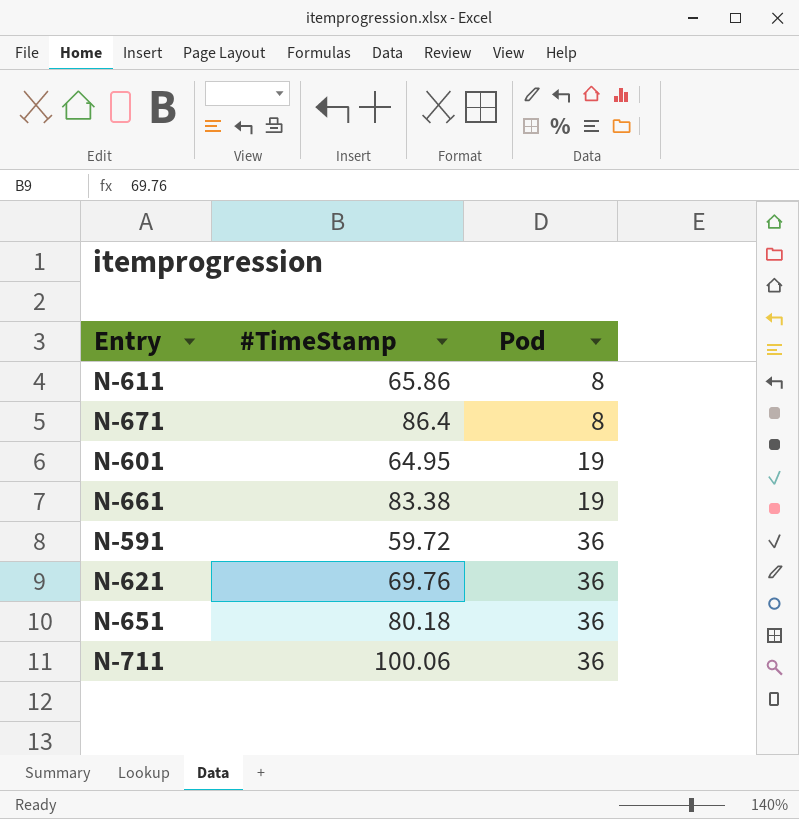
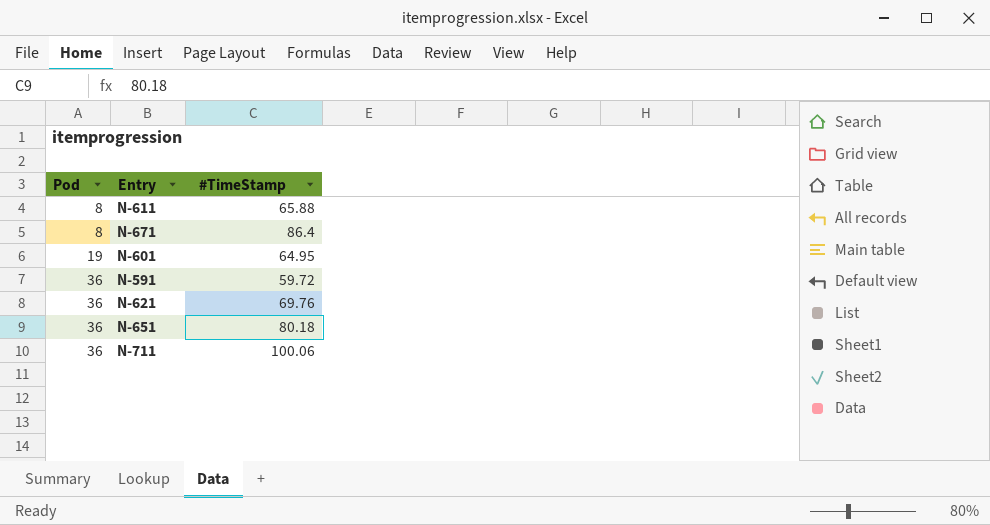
column Pod | position: 3 -> 1
row N-661: 83.38 | 19 -> none
N-611 | #TimeStamp: 65.86 -> 65.88

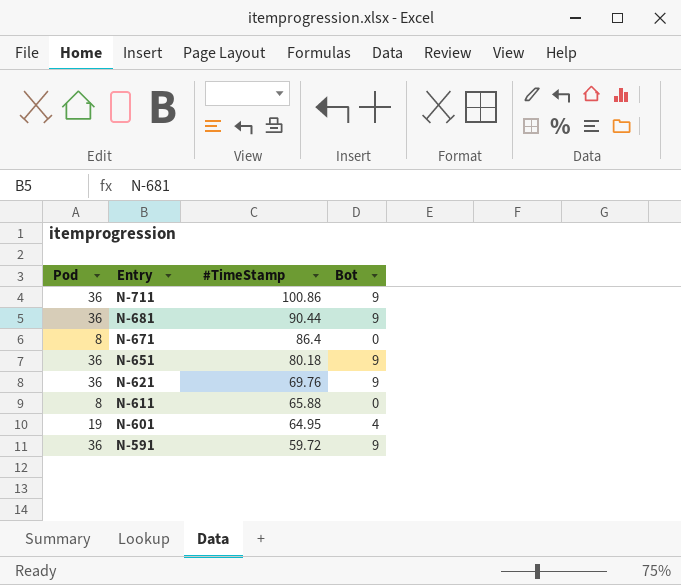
row order: Pod ascending -> Entry descending
column Bot | position: none -> 4
N-711 | #TimeStamp: 100.06 -> 100.86
row N-681: none -> 36 | 90.44 | 9

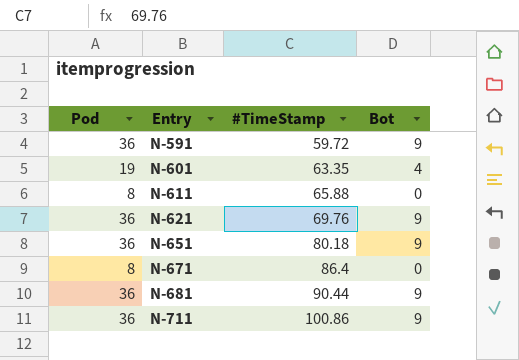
row order: Entry descending -> Entry ascending
N-601 | #TimeStamp: 64.95 -> 63.35

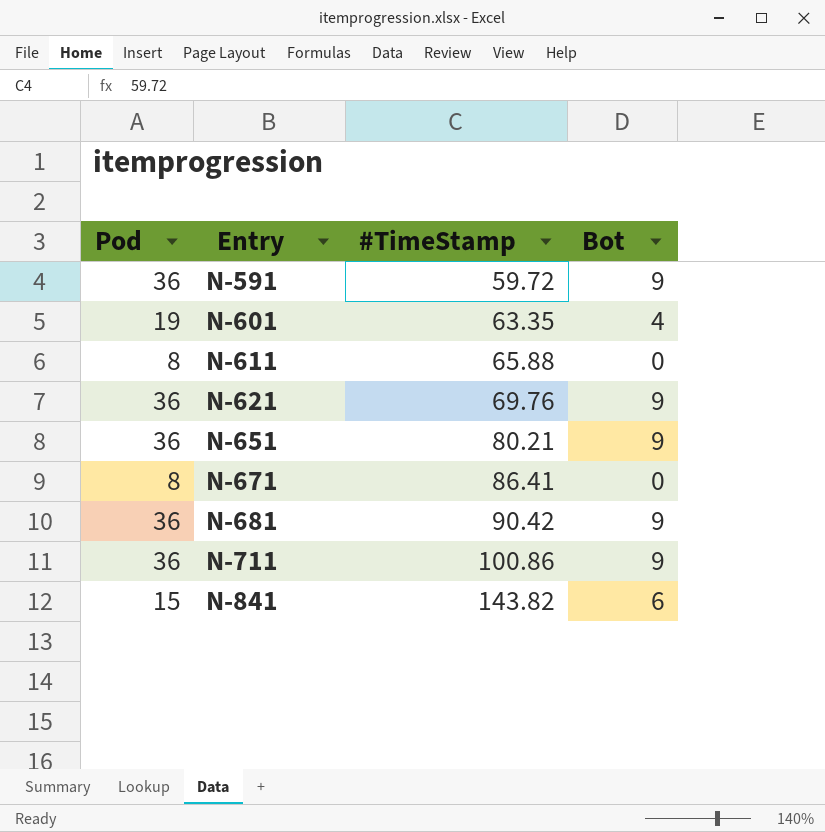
N-651 | #TimeStamp: 80.18 -> 80.21
N-671 | #TimeStamp: 86.4 -> 86.41
N-681 | #TimeStamp: 90.44 -> 90.42
row N-841: none -> 15 | 143.82 | 6

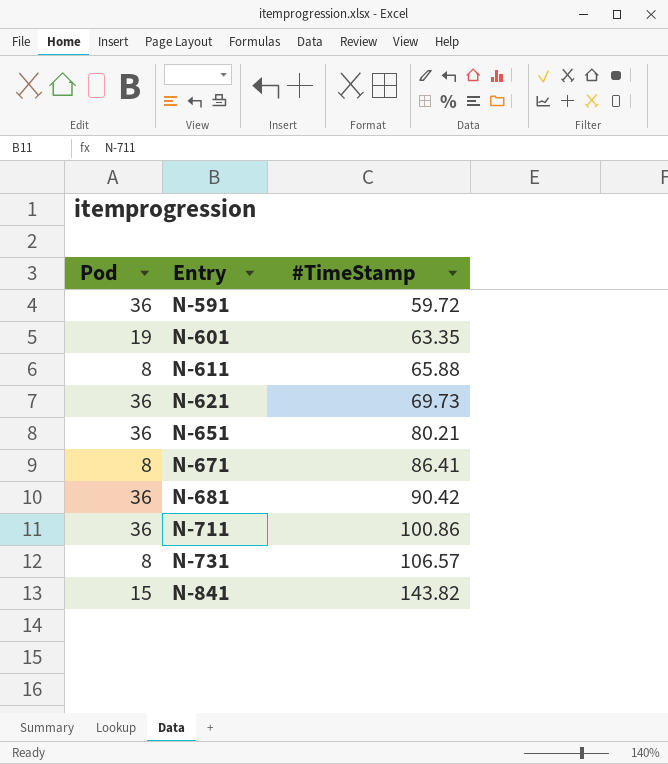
column Bot | position: 4 -> none
N-621 | #TimeStamp: 69.76 -> 69.73
row N-731: none -> 8 | 106.57

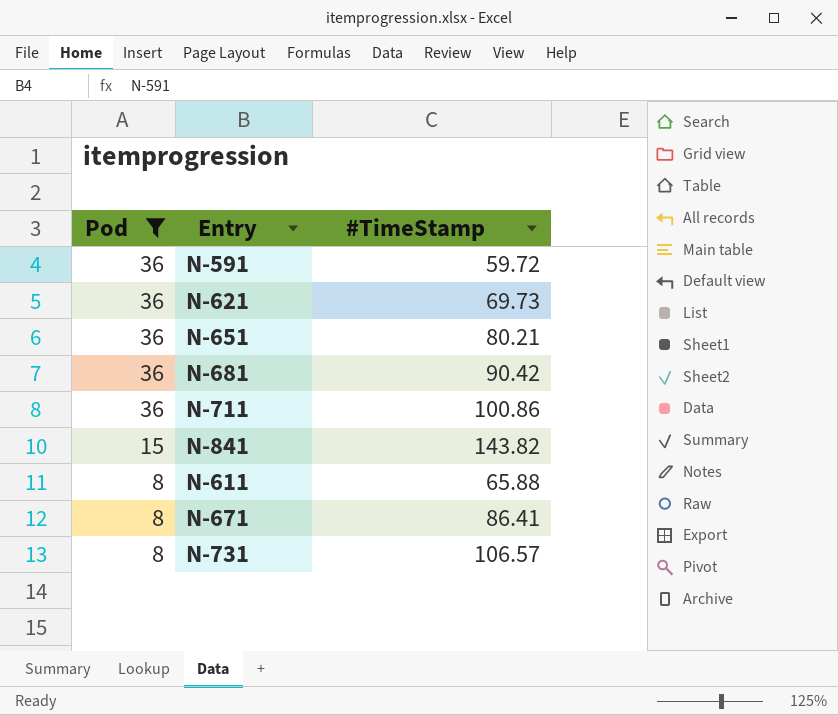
filter: none -> Pod != 19
row order: Entry ascending -> Pod descending

